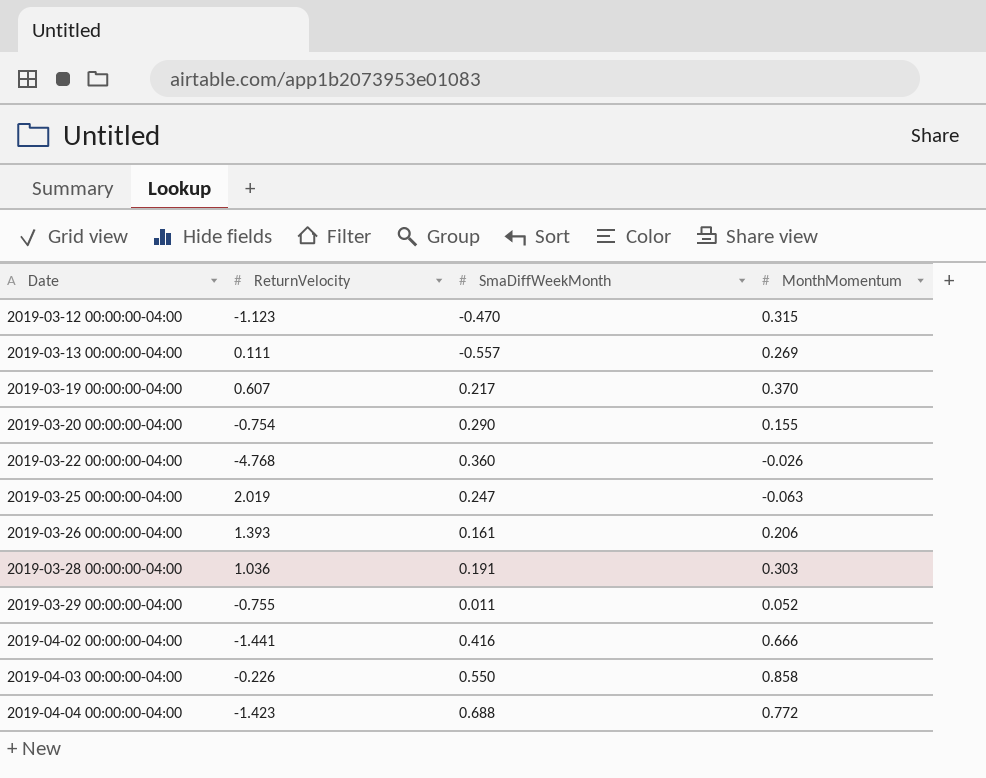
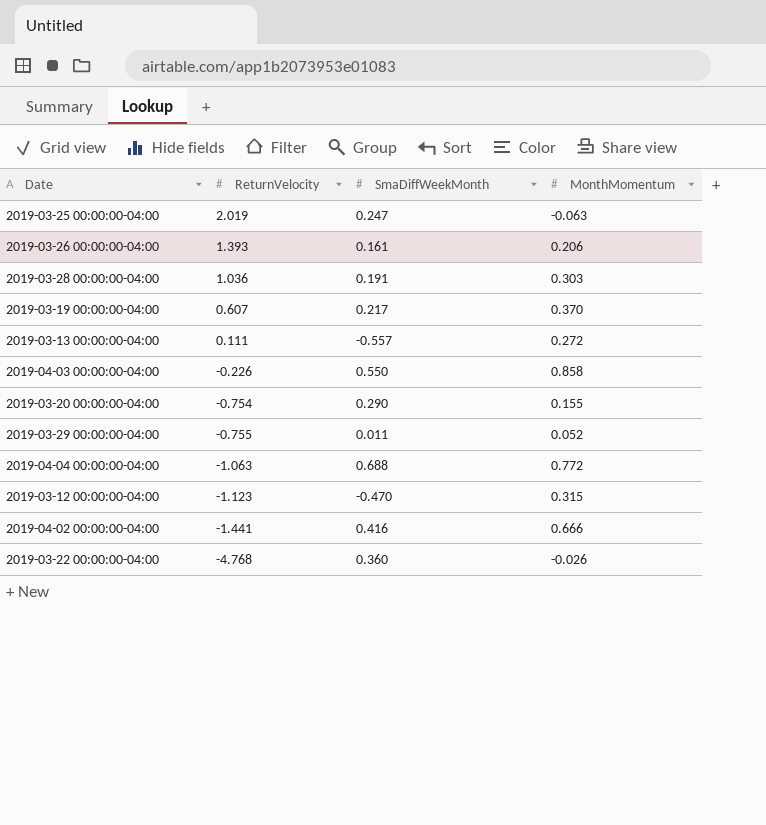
row order: Date ascending -> ReturnVelocity descending
2019-03-13 00:00:00-04:00 | MonthMomentum: 0.269 -> 0.272
2019-04-04 00:00:00-04:00 | ReturnVelocity: -1.423 -> -1.063

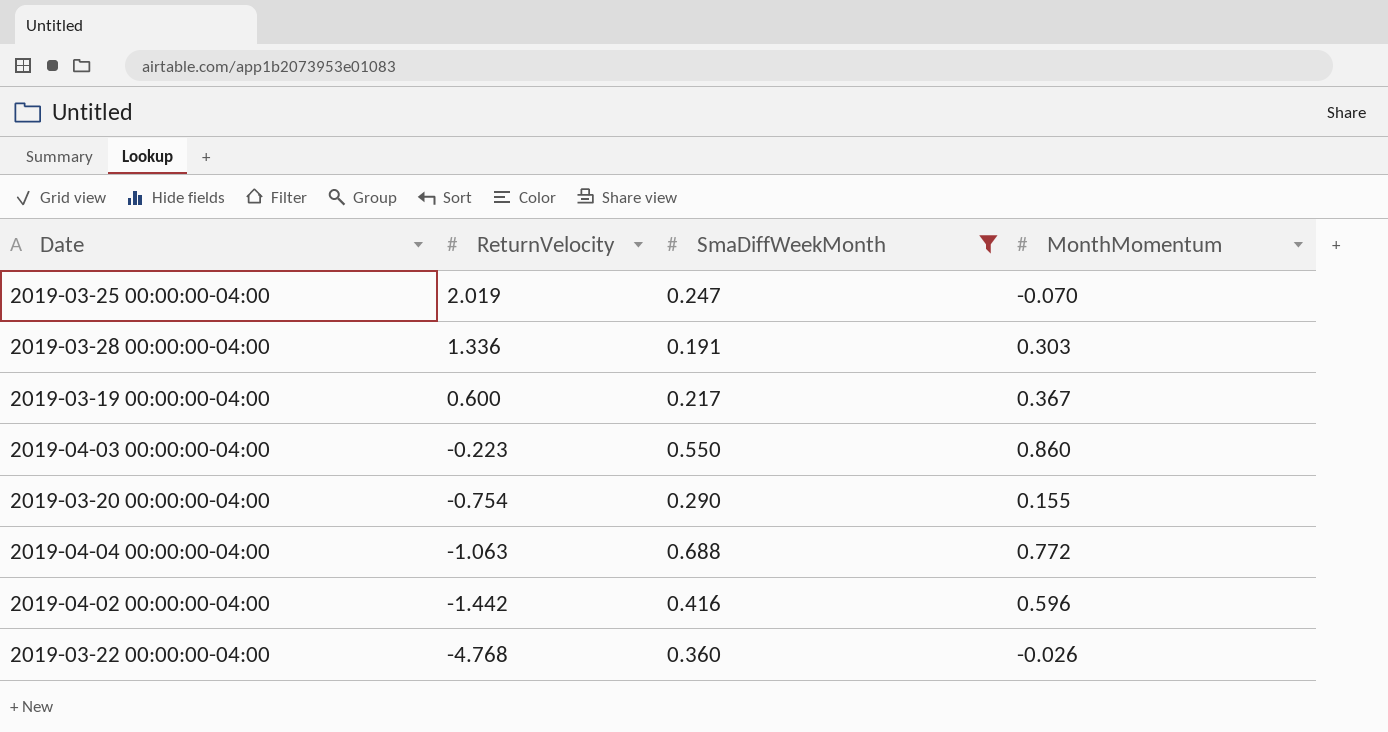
filter: none -> SmaDiffWeekMonth >= 0.191
2019-03-25 00:00:00-04:00 | MonthMomentum: -0.063 -> -0.070
2019-03-28 00:00:00-04:00 | ReturnVelocity: 1.036 -> 1.336
2019-03-19 00:00:00-04:00 | ReturnVelocity: 0.607 -> 0.600
2019-03-19 00:00:00-04:00 | MonthMomentum: 0.370 -> 0.367
2019-04-03 00:00:00-04:00 | ReturnVelocity: -0.226 -> -0.223
2019-04-03 00:00:00-04:00 | MonthMomentum: 0.858 -> 0.860
2019-04-02 00:00:00-04:00 | ReturnVelocity: -1.441 -> -1.442
2019-04-02 00:00:00-04:00 | MonthMomentum: 0.666 -> 0.596

